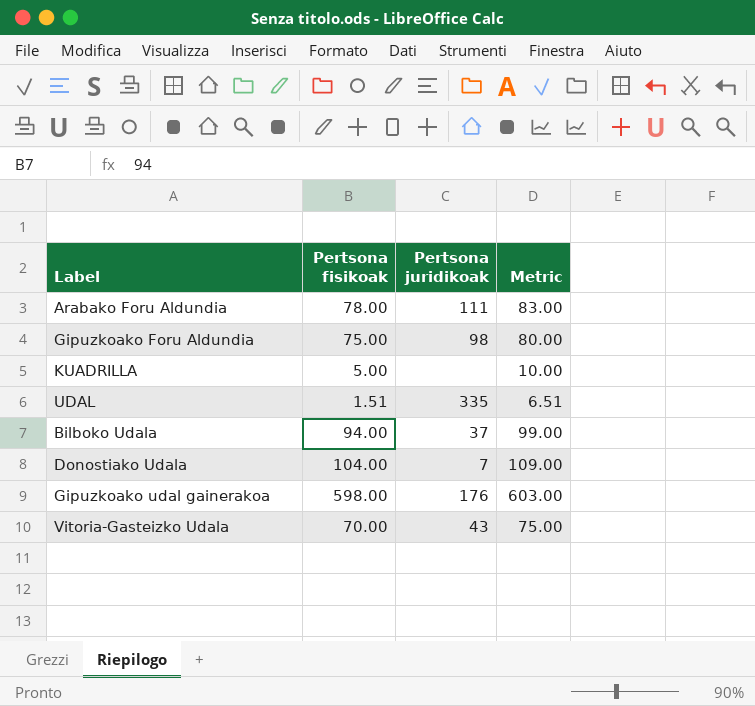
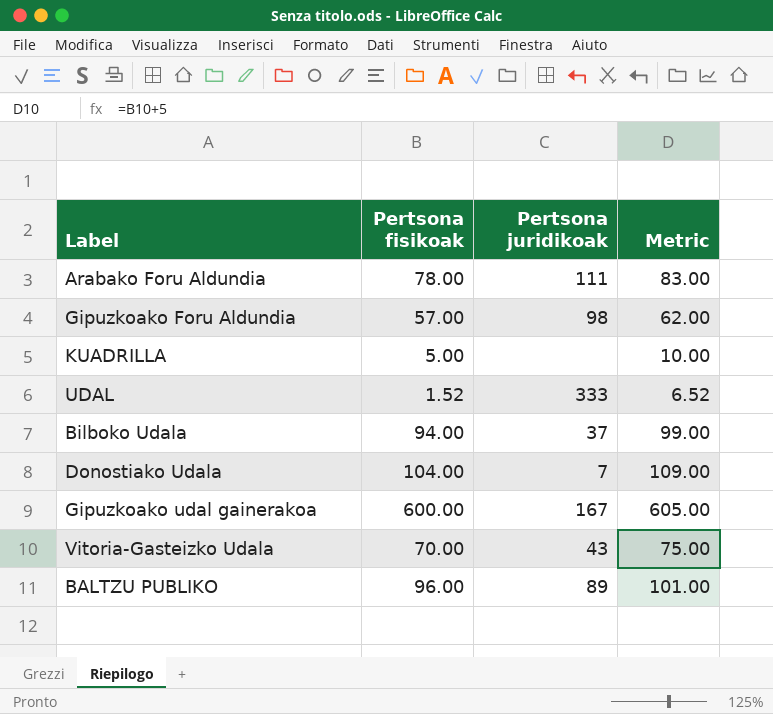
Gipuzkoako Foru Aldundia | Pertsona fisikoak: 75.00 -> 57.00
Gipuzkoako Foru Aldundia | Metric: 80.00 -> 62.00
UDAL | Pertsona fisikoak: 1.51 -> 1.52
UDAL | Pertsona juridikoak: 335 -> 333
UDAL | Metric: 6.51 -> 6.52
Gipuzkoako udal gainerakoa | Pertsona fisikoak: 598.00 -> 600.00
Gipuzkoako udal gainerakoa | Pertsona juridikoak: 176 -> 167
Gipuzkoako udal gainerakoa | Metric: 603.00 -> 605.00
row BALTZU PUBLIKO: none -> 96.00 | 89 | 101.00

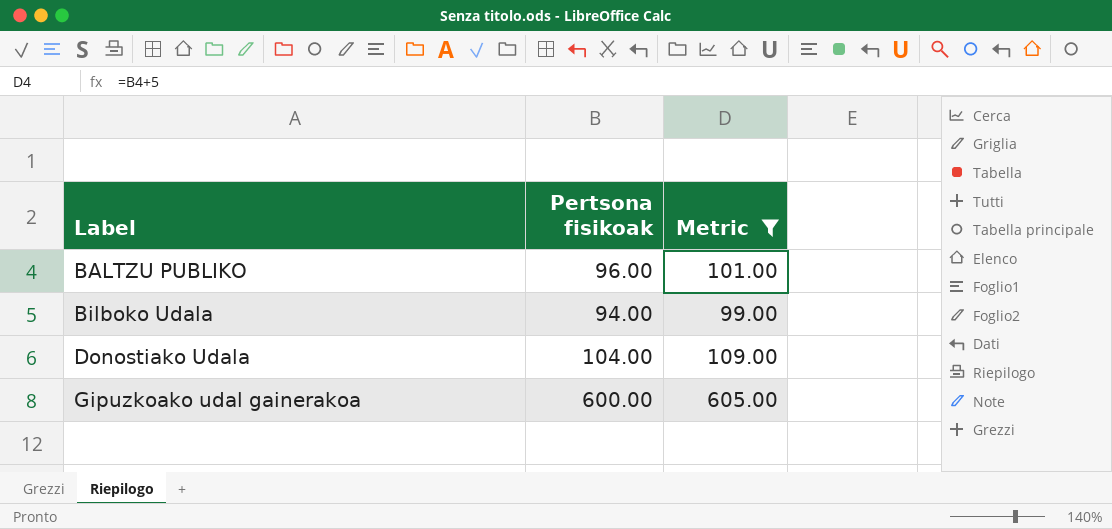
filter: none -> Metric >= 99.00
row order: none -> Label ascending
column Pertsona juridikoak | position: 3 -> none

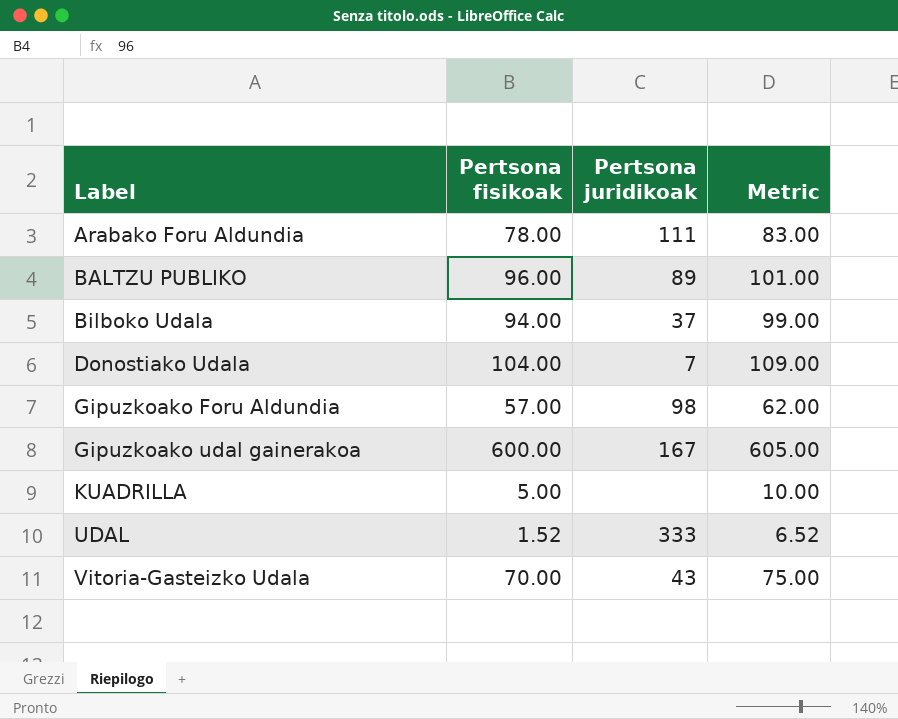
filter: Metric >= 99.00 -> none
column Pertsona juridikoak | position: none -> 3

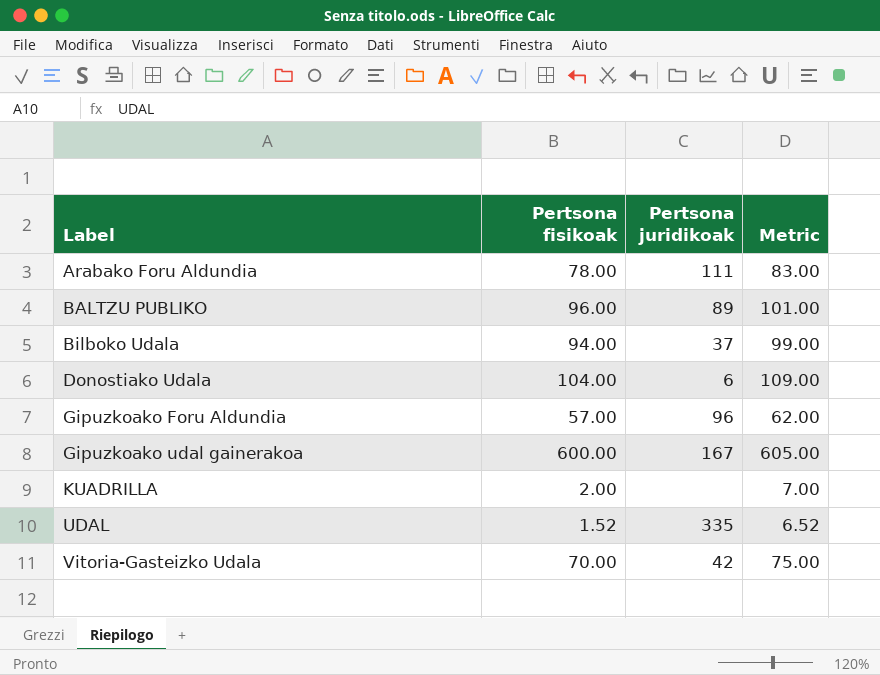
Donostiako Udala | Pertsona juridikoak: 7 -> 6
Gipuzkoako Foru Aldundia | Pertsona juridikoak: 98 -> 96
KUADRILLA | Pertsona fisikoak: 5.00 -> 2.00
KUADRILLA | Metric: 10.00 -> 7.00
UDAL | Pertsona juridikoak: 333 -> 335
Vitoria-Gasteizko Udala | Pertsona juridikoak: 43 -> 42

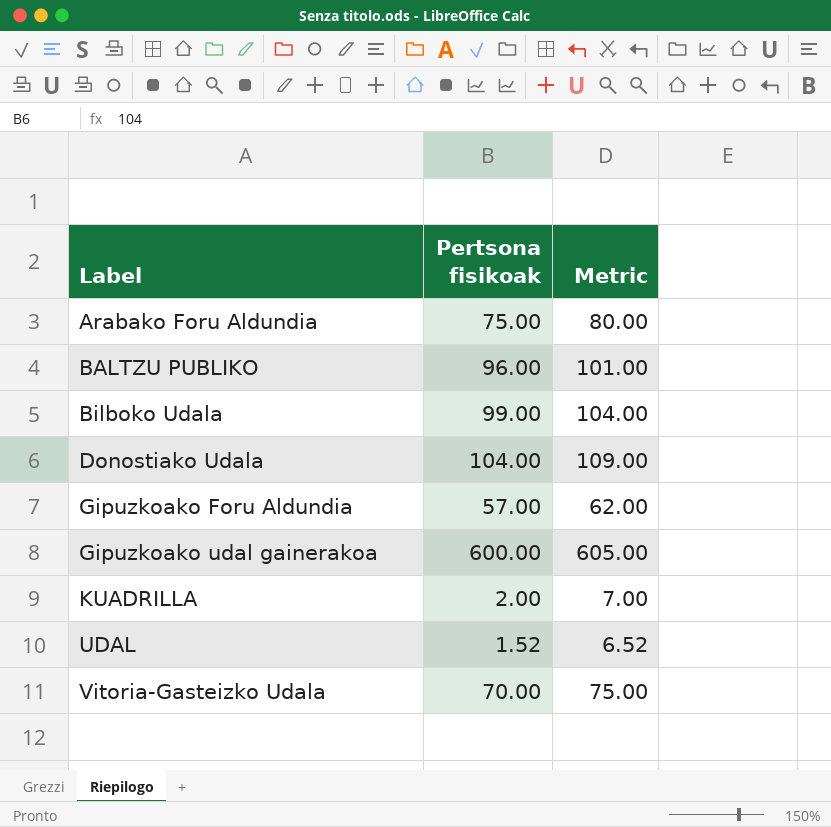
column Pertsona juridikoak | position: 3 -> none
Arabako Foru Aldundia | Pertsona fisikoak: 78.00 -> 75.00
Arabako Foru Aldundia | Metric: 83.00 -> 80.00
Bilboko Udala | Pertsona fisikoak: 94.00 -> 99.00
Bilboko Udala | Metric: 99.00 -> 104.00

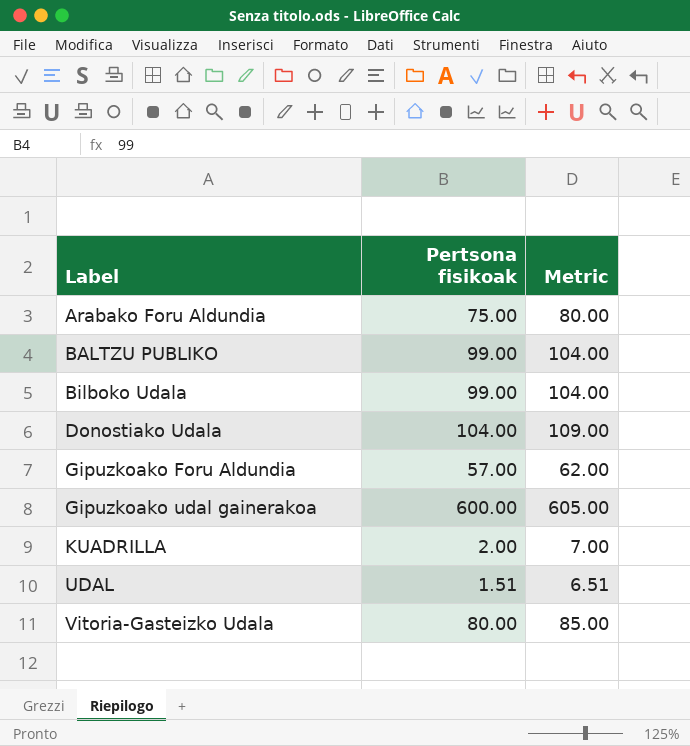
BALTZU PUBLIKO | Pertsona fisikoak: 96.00 -> 99.00
BALTZU PUBLIKO | Metric: 101.00 -> 104.00
UDAL | Pertsona fisikoak: 1.52 -> 1.51
UDAL | Metric: 6.52 -> 6.51
Vitoria-Gasteizko Udala | Pertsona fisikoak: 70.00 -> 80.00
Vitoria-Gasteizko Udala | Metric: 75.00 -> 85.00

